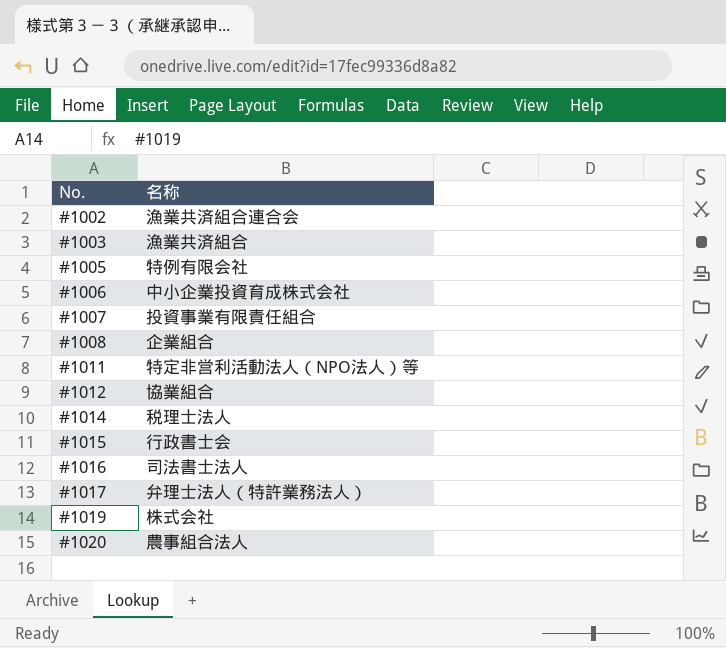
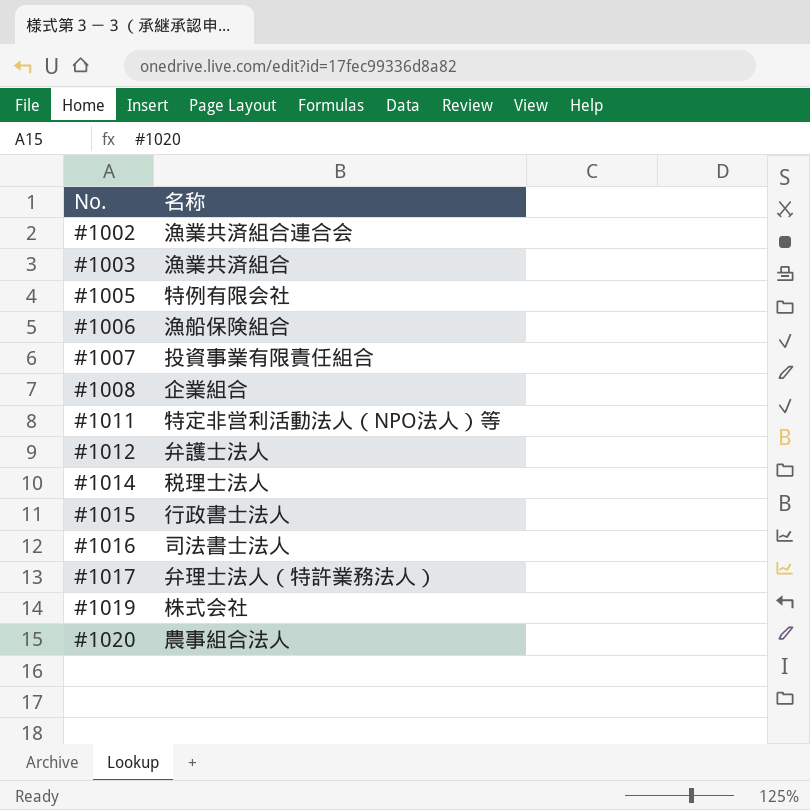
#1006 | 名称: 中小企業投資育成株式会社 -> 漁船保険組合
#1012 | 名称: 協業組合 -> 弁護士法人
#1015 | 名称: 行政書士会 -> 行政書士法人

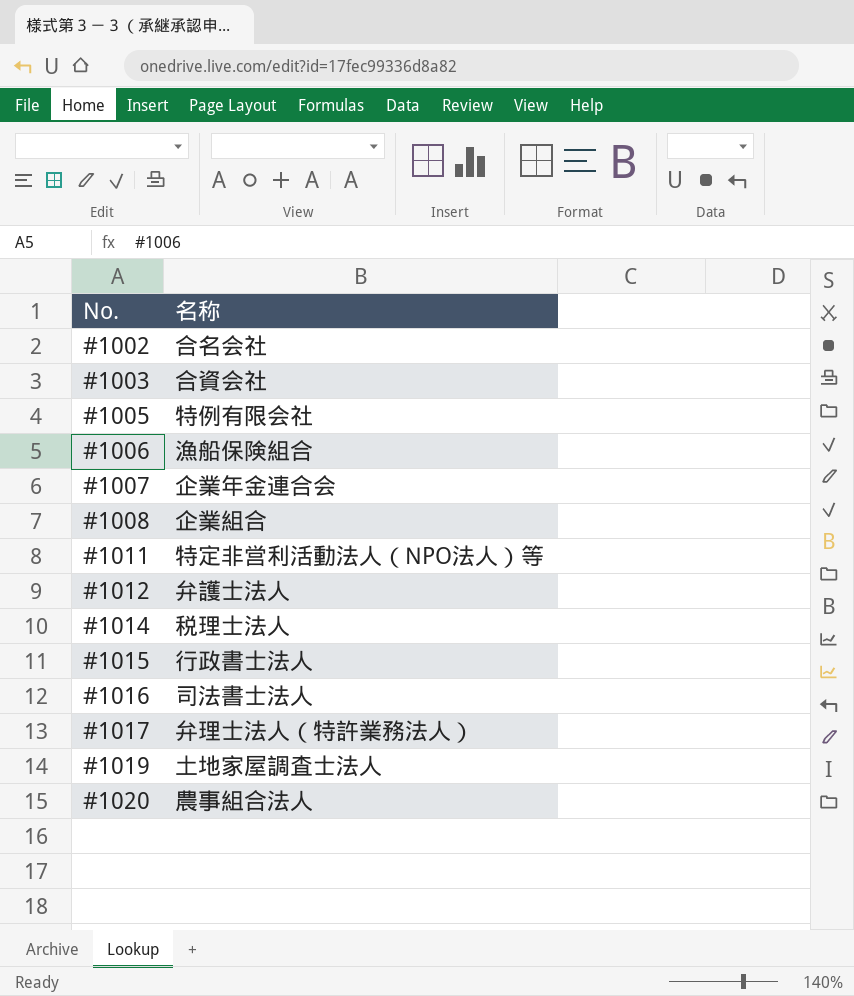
#1002 | 名称: 漁業共済組合連合会 -> 合名会社
#1003 | 名称: 漁業共済組合 -> 合資会社
#1007 | 名称: 投資事業有限責任組合 -> 企業年金連合会
#1019 | 名称: 株式会社 -> 土地家屋調査士法人

